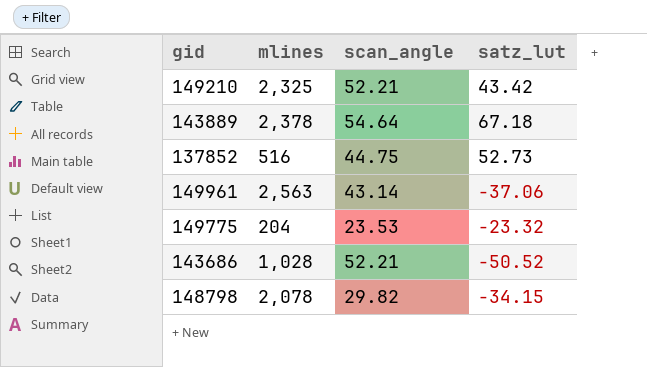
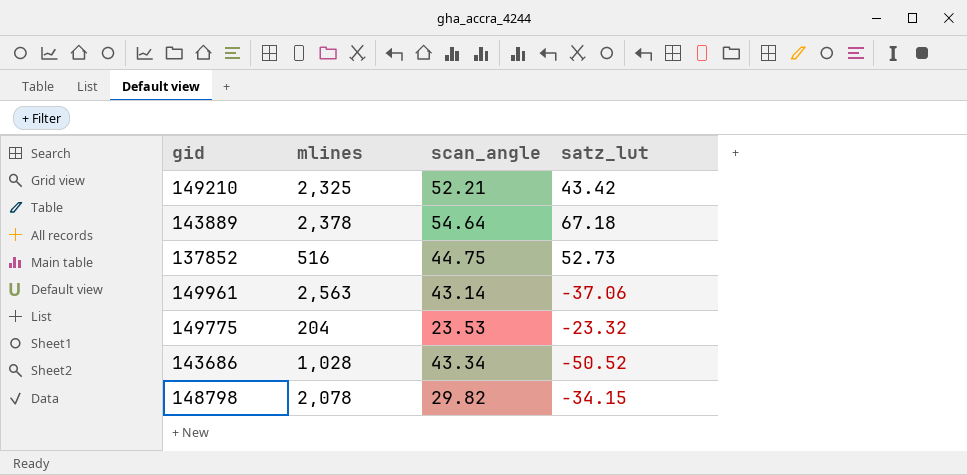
143686 | scan_angle: 52.21 -> 43.34

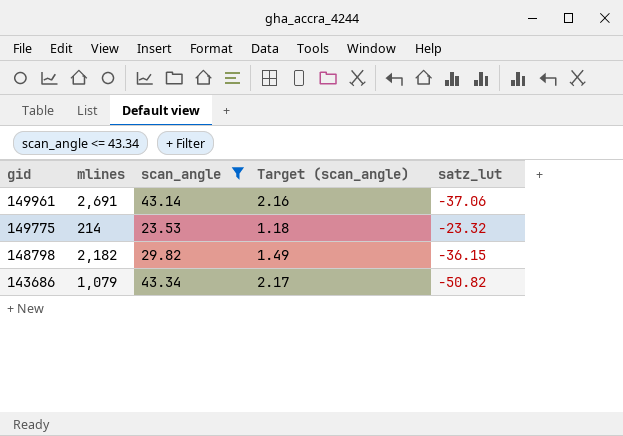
filter: none -> scan_angle <= 43.34
row order: none -> gid descending
column Target (scan_angle) | formula: none -> [scan_angle] * 0.05
149961 | mlines: 2,563 -> 2,691
149775 | mlines: 204 -> 214
148798 | mlines: 2,078 -> 2,182
148798 | satz_lut: -34.15 -> -36.15
143686 | mlines: 1,028 -> 1,079
143686 | satz_lut: -50.52 -> -50.82

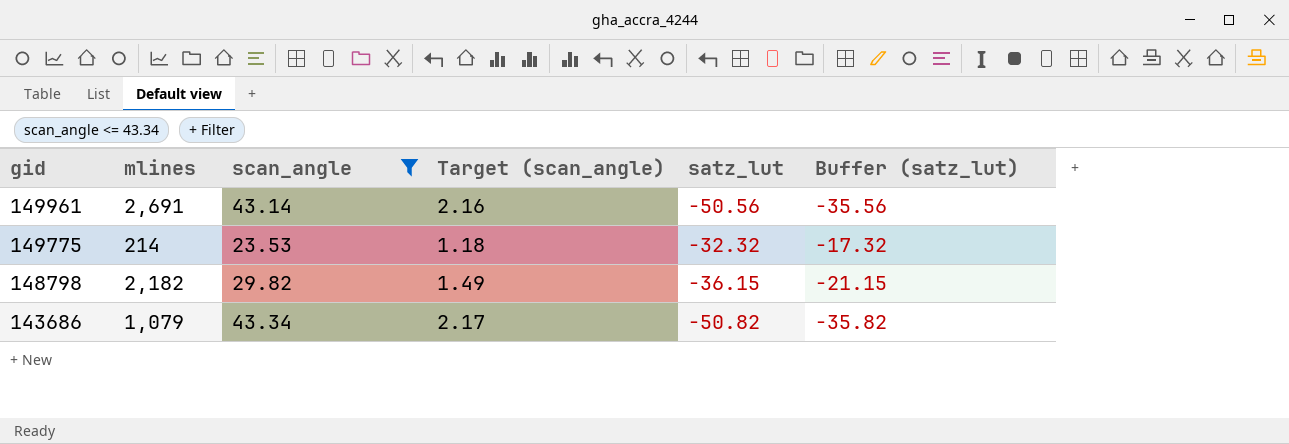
column Buffer (satz_lut) | formula: none -> [satz_lut] + 15
149961 | satz_lut: -37.06 -> -50.56
149775 | satz_lut: -23.32 -> -32.32

